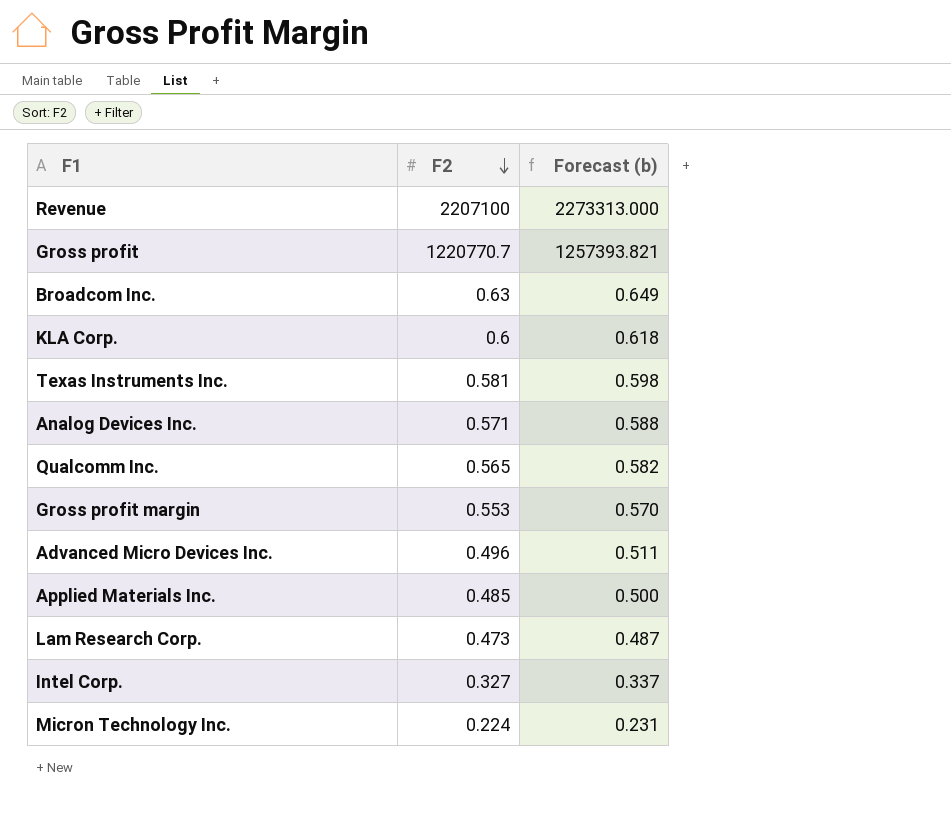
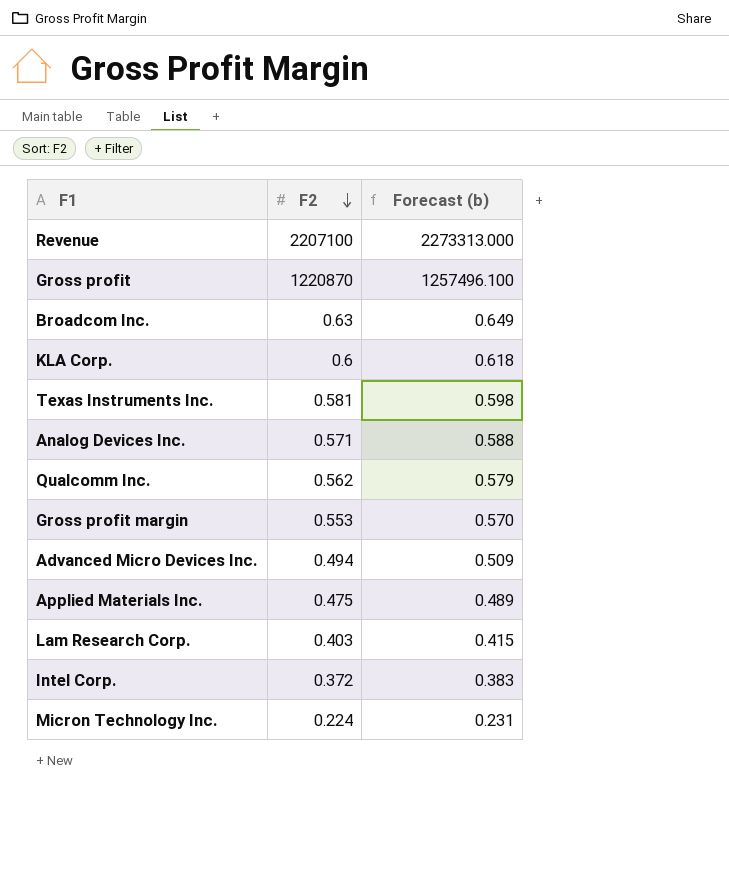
Gross profit | F2: 1220770.7 -> 1220870
Gross profit | Forecast (b): 1257393.821 -> 1257496.100
Qualcomm Inc. | F2: 0.565 -> 0.562
Qualcomm Inc. | Forecast (b): 0.582 -> 0.579
Advanced Micro Devices Inc. | F2: 0.496 -> 0.494
Advanced Micro Devices Inc. | Forecast (b): 0.511 -> 0.509
Applied Materials Inc. | F2: 0.485 -> 0.475
Applied Materials Inc. | Forecast (b): 0.500 -> 0.489
Lam Research Corp. | F2: 0.473 -> 0.403
Lam Research Corp. | Forecast (b): 0.487 -> 0.415
Intel Corp. | F2: 0.327 -> 0.372
Intel Corp. | Forecast (b): 0.337 -> 0.383

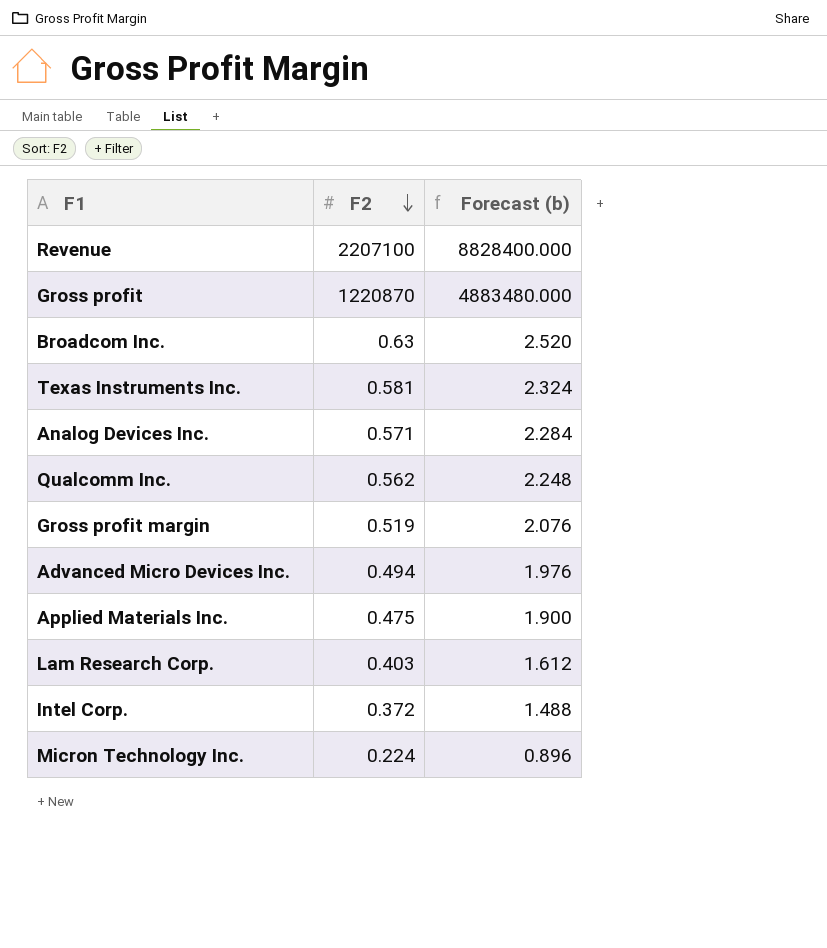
column Forecast (b) | formula: [F2] * 1.03 -> [F2] * 4
row KLA Corp.: 0.6 | 0.618 -> none
Gross profit margin | F2: 0.553 -> 0.519

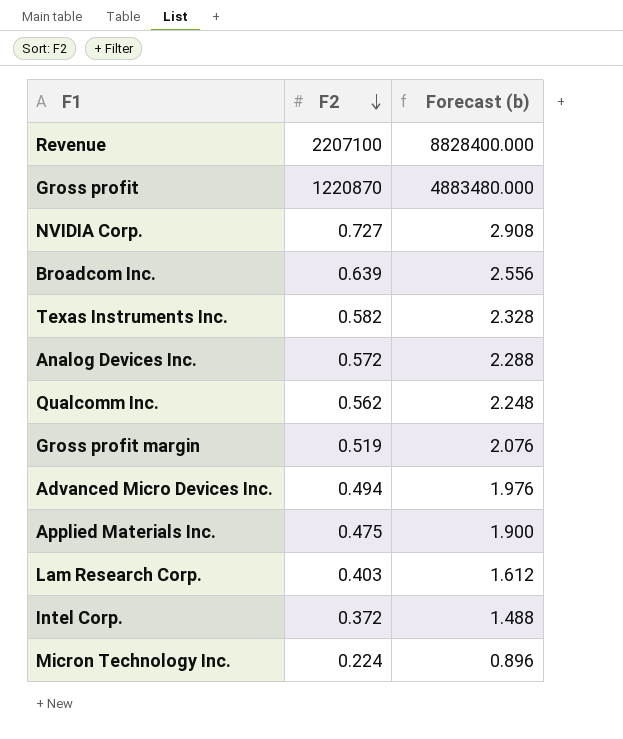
row NVIDIA Corp.: none -> 0.727 | 2.908
Broadcom Inc. | F2: 0.63 -> 0.639
Broadcom Inc. | Forecast (b): 2.520 -> 2.556
Texas Instruments Inc. | F2: 0.581 -> 0.582
Texas Instruments Inc. | Forecast (b): 2.324 -> 2.328
Analog Devices Inc. | F2: 0.571 -> 0.572
Analog Devices Inc. | Forecast (b): 2.284 -> 2.288

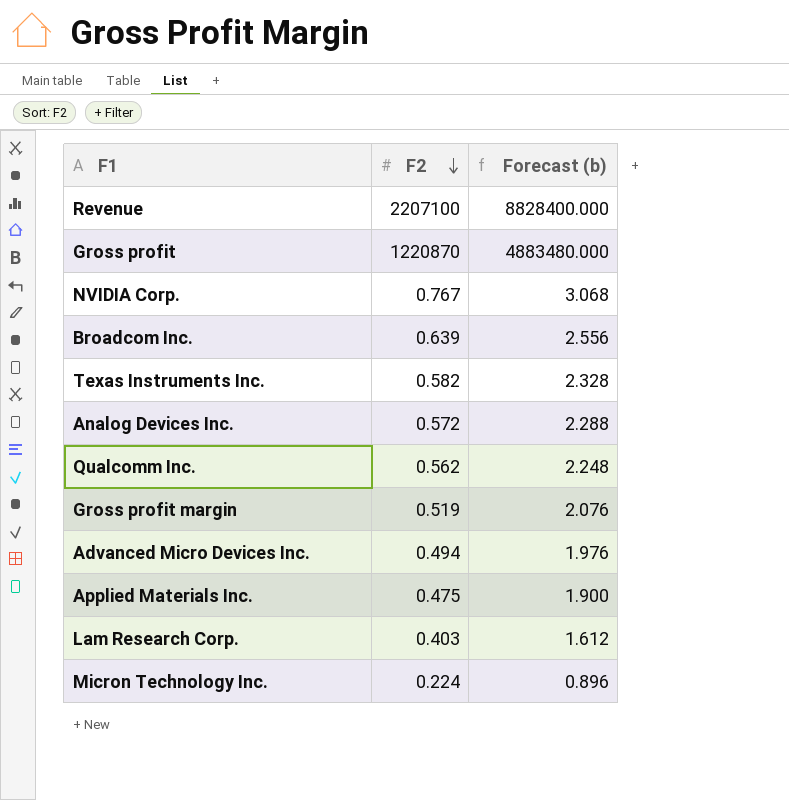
row Intel Corp.: 0.372 | 1.488 -> none
NVIDIA Corp. | F2: 0.727 -> 0.767
NVIDIA Corp. | Forecast (b): 2.908 -> 3.068

